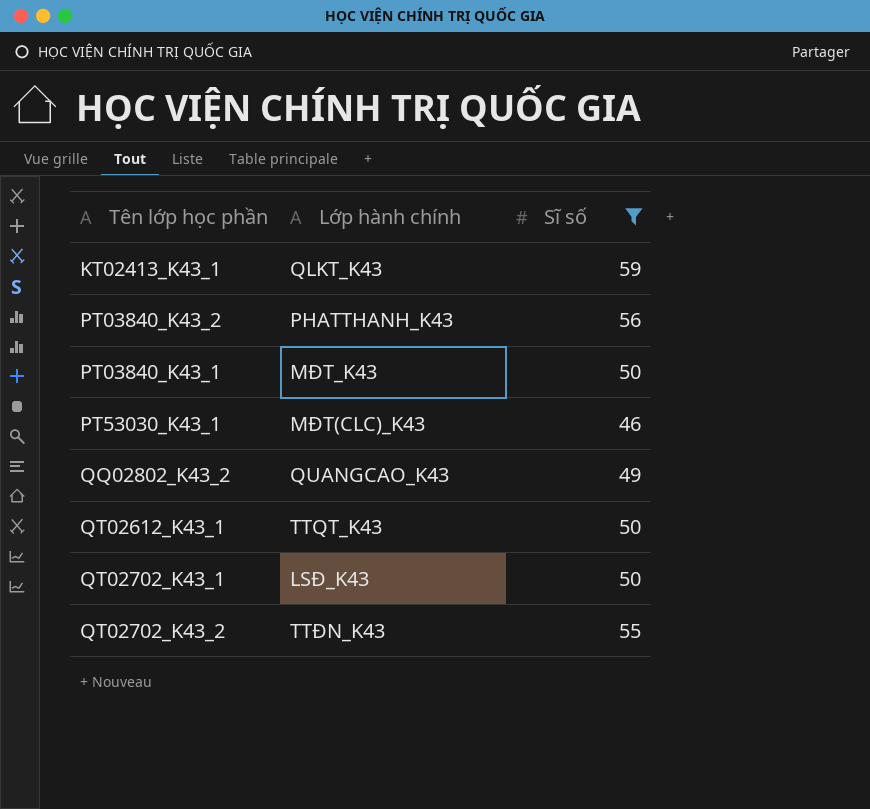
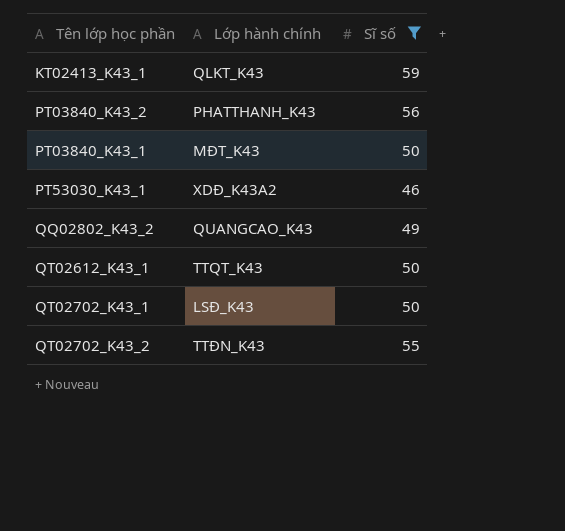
PT53030_K43_1 | Lớp hành chính: MĐT(CLC)_K43 -> XDĐ_K43A2

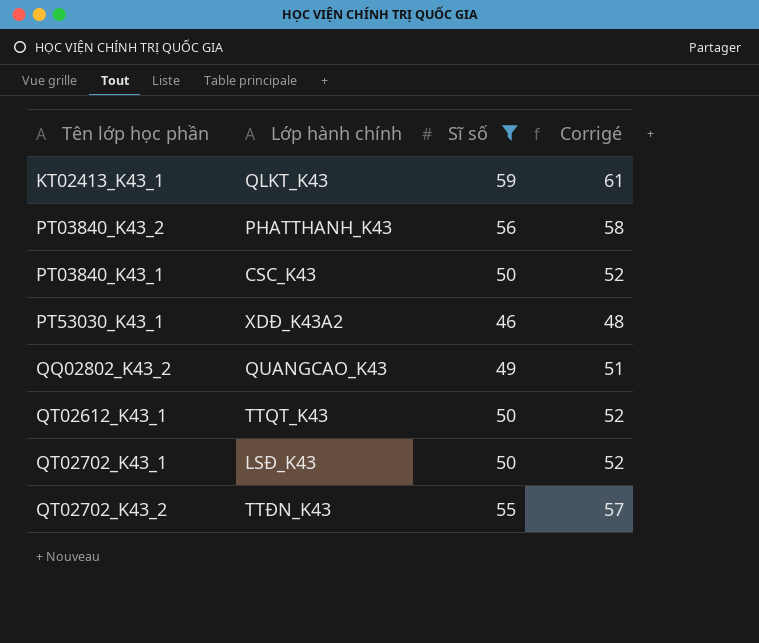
column Corrigé | formula: none -> [Sĩ số] + 2
PT03840_K43_1 | Lớp hành chính: MĐT_K43 -> CSC_K43

